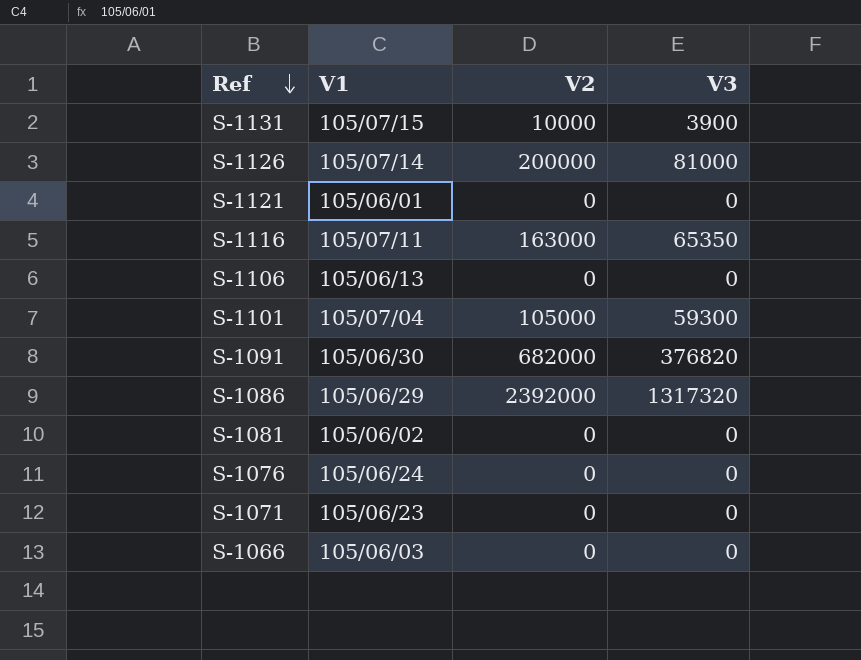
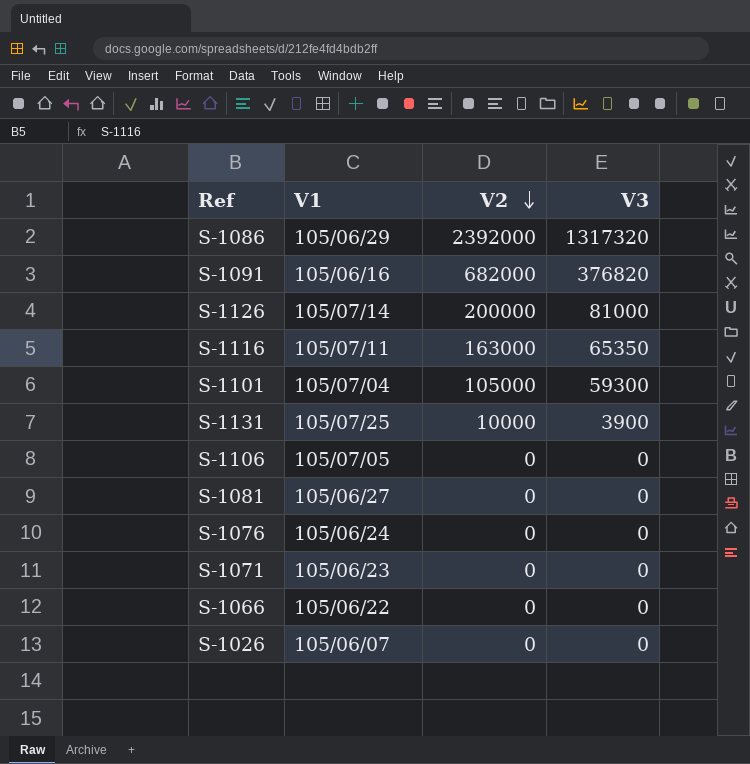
row order: Ref descending -> V2 descending
row S-1121: 105/06/01 | 0 | 0 -> none
S-1091 | V1: 105/06/30 -> 105/06/16
S-1131 | V1: 105/07/15 -> 105/07/25
S-1106 | V1: 105/06/13 -> 105/07/05
S-1081 | V1: 105/06/02 -> 105/06/27
S-1066 | V1: 105/06/03 -> 105/06/22
row S-1026: none -> 105/06/07 | 0 | 0

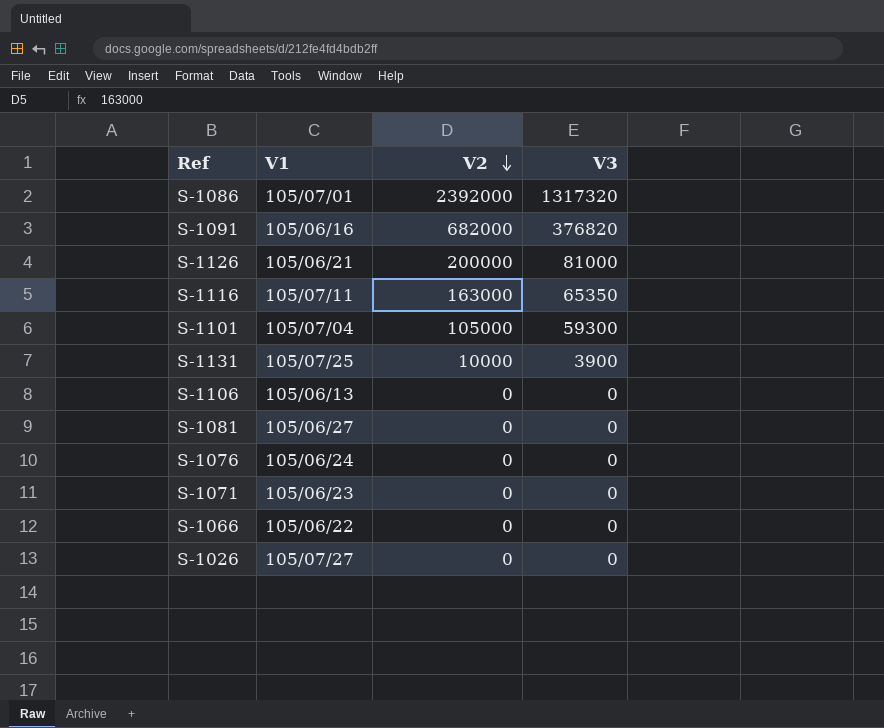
S-1086 | V1: 105/06/29 -> 105/07/01
S-1126 | V1: 105/07/14 -> 105/06/21
S-1106 | V1: 105/07/05 -> 105/06/13
S-1026 | V1: 105/06/07 -> 105/07/27

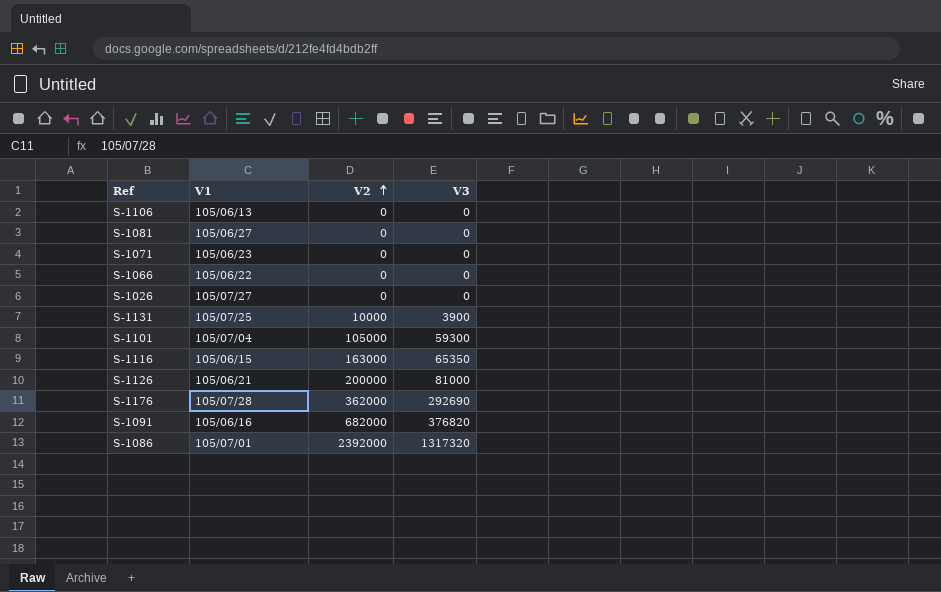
row order: V2 descending -> V2 ascending
row S-1076: 105/06/24 | 0 | 0 -> none
S-1116 | V1: 105/07/11 -> 105/06/15
row S-1176: none -> 105/07/28 | 362000 | 292690

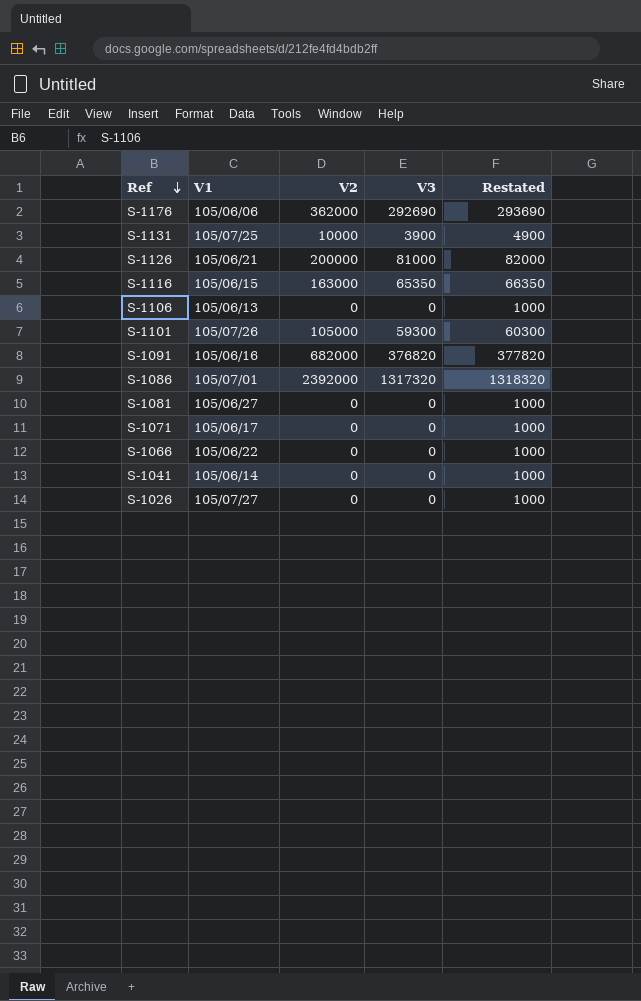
row order: V2 ascending -> Ref descending
column Restated | formula: none -> [V3] + 1000
S-1176 | V1: 105/07/28 -> 105/06/06
S-1101 | V1: 105/07/04 -> 105/07/26
S-1071 | V1: 105/06/23 -> 105/06/17
row S-1041: none -> 105/06/14 | 0 | 0 | 1000

